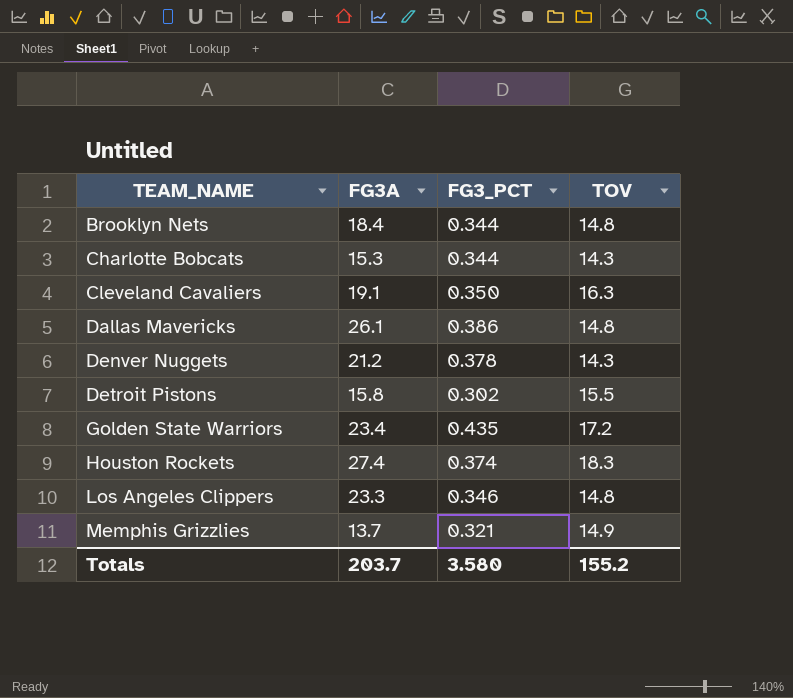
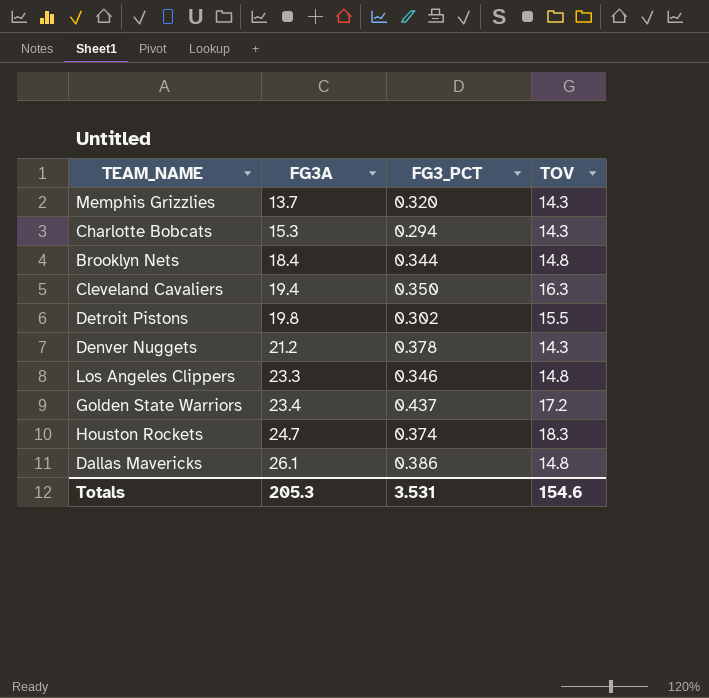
row order: TEAM_NAME ascending -> FG3A ascending
Memphis Grizzlies | FG3_PCT: 0.321 -> 0.320
Memphis Grizzlies | TOV: 14.9 -> 14.3
Charlotte Bobcats | FG3_PCT: 0.344 -> 0.294
Cleveland Cavaliers | FG3A: 19.1 -> 19.4
Detroit Pistons | FG3A: 15.8 -> 19.8
Golden State Warriors | FG3_PCT: 0.435 -> 0.437
Houston Rockets | FG3A: 27.4 -> 24.7
Totals | FG3A: 203.7 -> 205.3
Totals | FG3_PCT: 3.580 -> 3.531
Totals | TOV: 155.2 -> 154.6

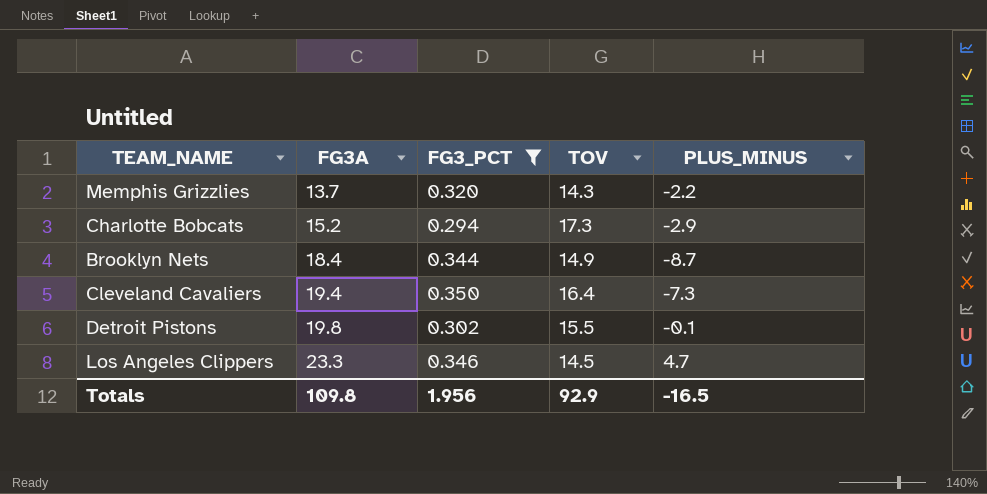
filter: none -> FG3_PCT <= 0.350
column PLUS_MINUS | position: none -> 5
Charlotte Bobcats | FG3A: 15.3 -> 15.2
Charlotte Bobcats | TOV: 14.3 -> 17.3
Brooklyn Nets | TOV: 14.8 -> 14.9
Cleveland Cavaliers | TOV: 16.3 -> 16.4
Los Angeles Clippers | TOV: 14.8 -> 14.5
Totals | FG3A: 205.3 -> 109.8
Totals | FG3_PCT: 3.531 -> 1.956
Totals | TOV: 154.6 -> 92.9

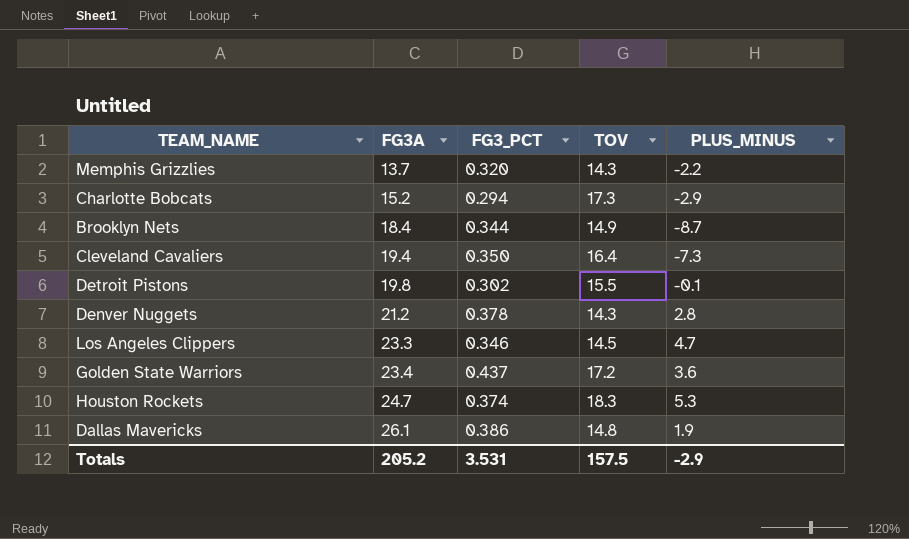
filter: FG3_PCT <= 0.350 -> none
Totals | FG3A: 109.8 -> 205.2
Totals | FG3_PCT: 1.956 -> 3.531
Totals | TOV: 92.9 -> 157.5
Totals | PLUS_MINUS: -16.5 -> -2.9

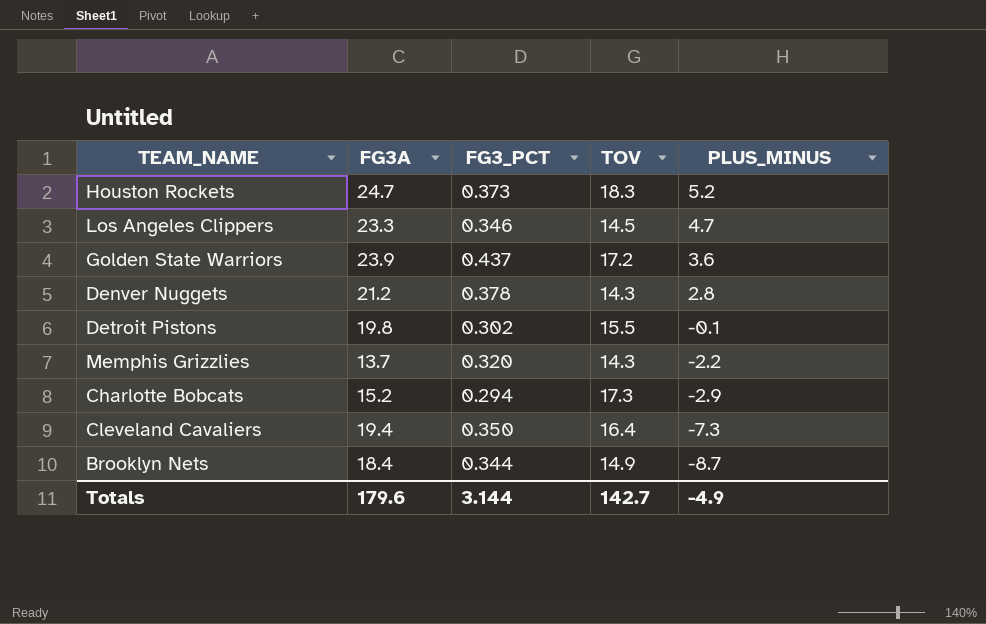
row order: FG3A ascending -> PLUS_MINUS descending
row Dallas Mavericks: 26.1 | 0.386 | 14.8 | 1.9 -> none
Houston Rockets | FG3_PCT: 0.374 -> 0.373
Houston Rockets | PLUS_MINUS: 5.3 -> 5.2
Golden State Warriors | FG3A: 23.4 -> 23.9
Totals | FG3A: 205.2 -> 179.6
Totals | FG3_PCT: 3.531 -> 3.144
Totals | TOV: 157.5 -> 142.7
Totals | PLUS_MINUS: -2.9 -> -4.9

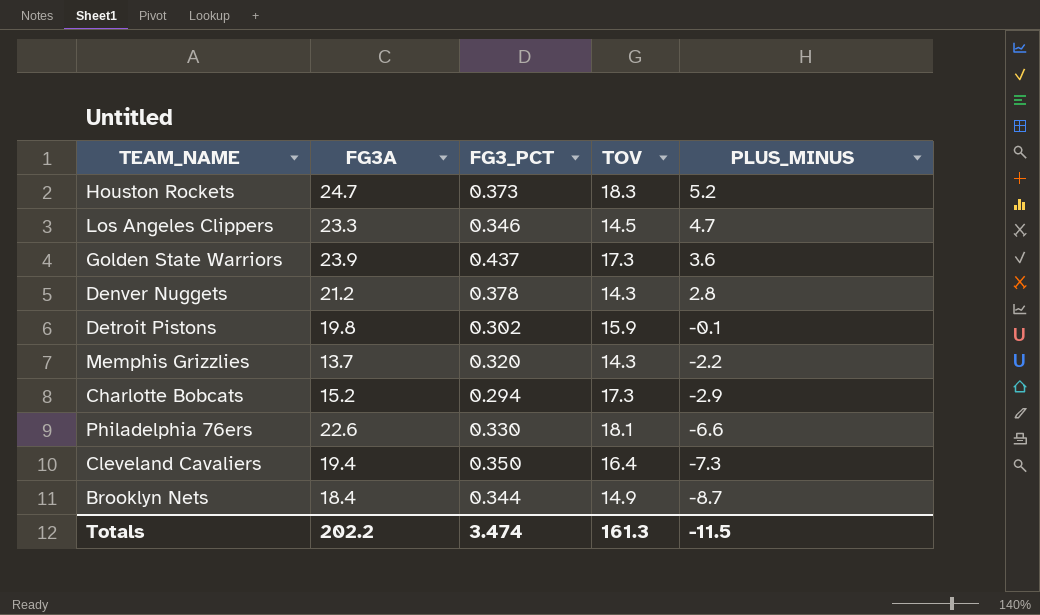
Golden State Warriors | TOV: 17.2 -> 17.3
Detroit Pistons | TOV: 15.5 -> 15.9
row Philadelphia 76ers: none -> 22.6 | 0.330 | 18.1 | -6.6
Totals | FG3A: 179.6 -> 202.2
Totals | FG3_PCT: 3.144 -> 3.474
Totals | TOV: 142.7 -> 161.3
Totals | PLUS_MINUS: -4.9 -> -11.5

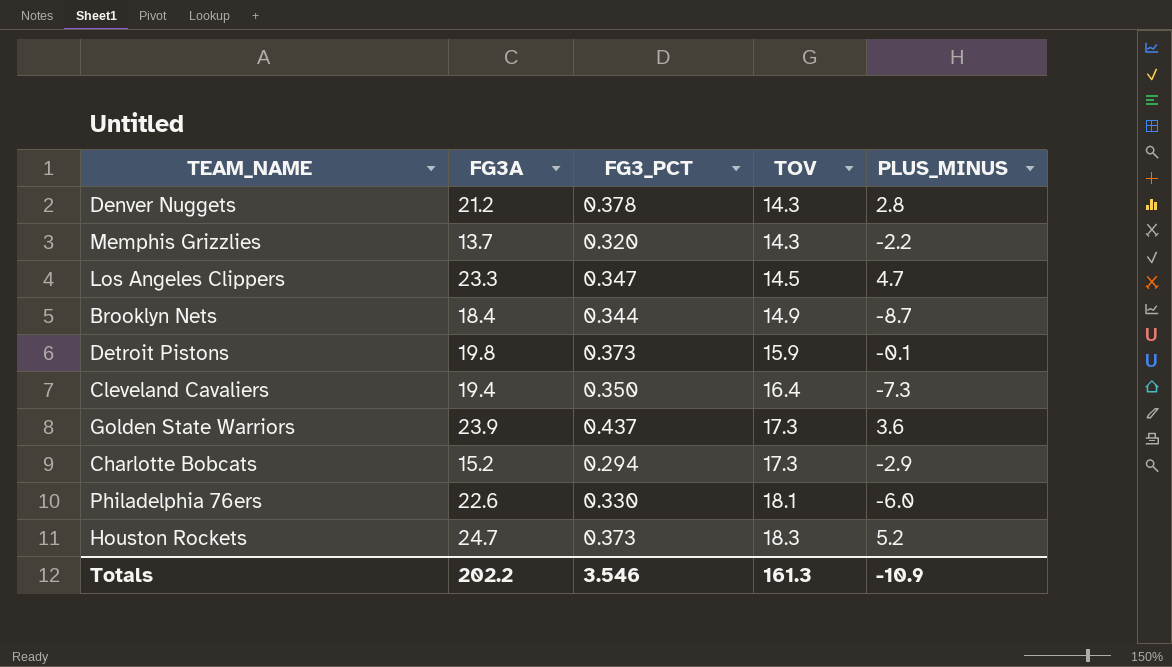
row order: PLUS_MINUS descending -> TOV ascending
Los Angeles Clippers | FG3_PCT: 0.346 -> 0.347
Detroit Pistons | FG3_PCT: 0.302 -> 0.373
Philadelphia 76ers | PLUS_MINUS: -6.6 -> -6.0
Totals | FG3_PCT: 3.474 -> 3.546
Totals | PLUS_MINUS: -11.5 -> -10.9

